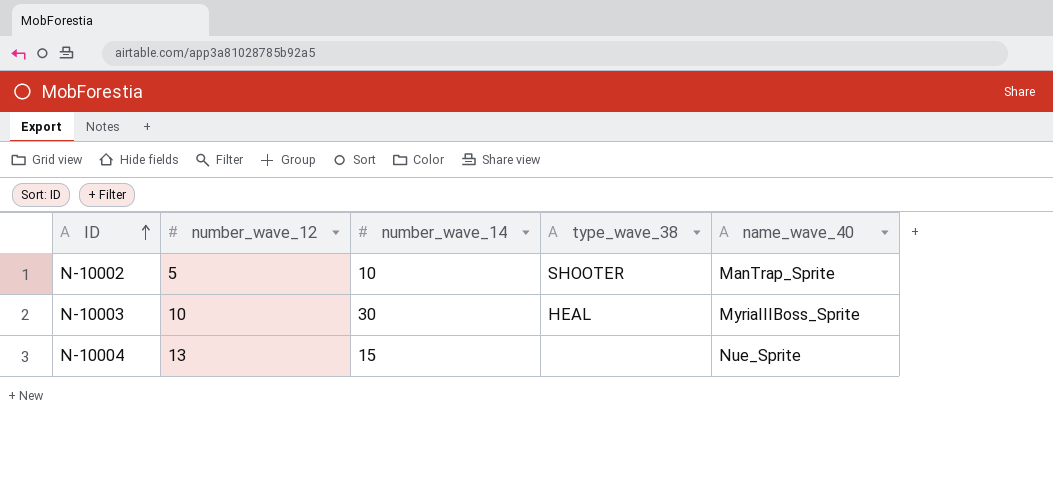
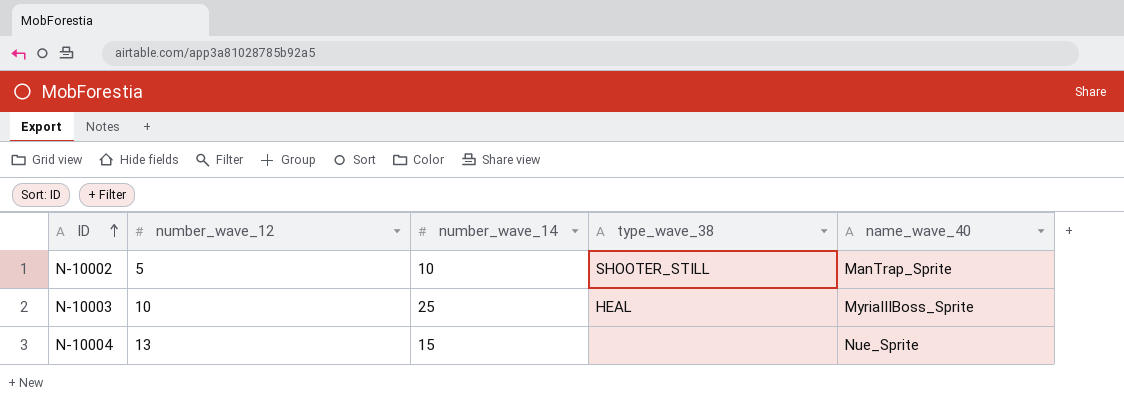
N-10002 | type_wave_38: SHOOTER -> SHOOTER_STILL
N-10003 | number_wave_14: 30 -> 25

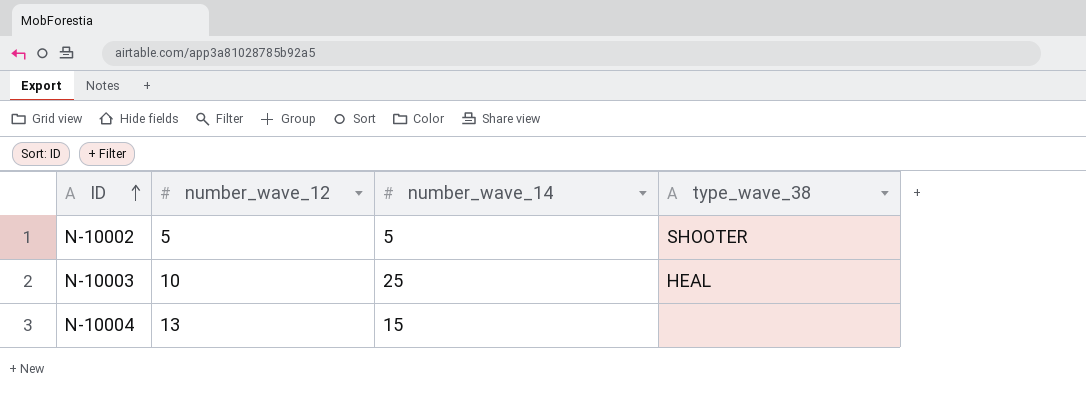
column name_wave_40 | position: 5 -> none
N-10002 | number_wave_14: 10 -> 5
N-10002 | type_wave_38: SHOOTER_STILL -> SHOOTER

